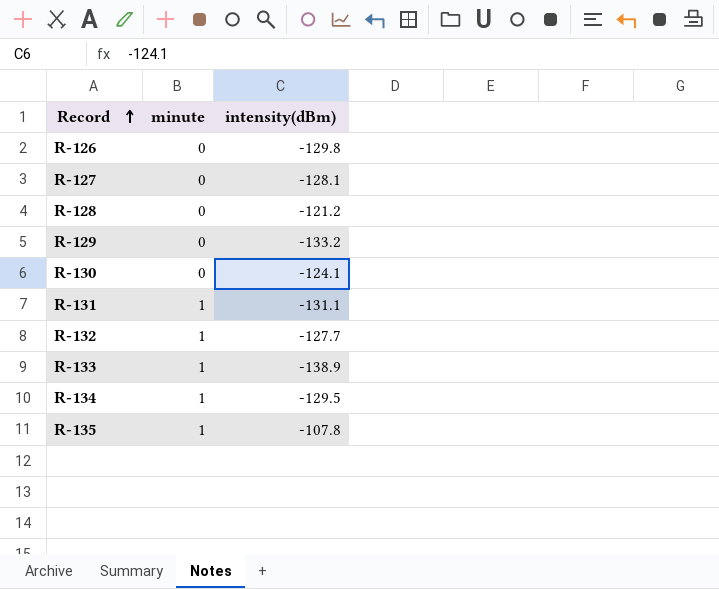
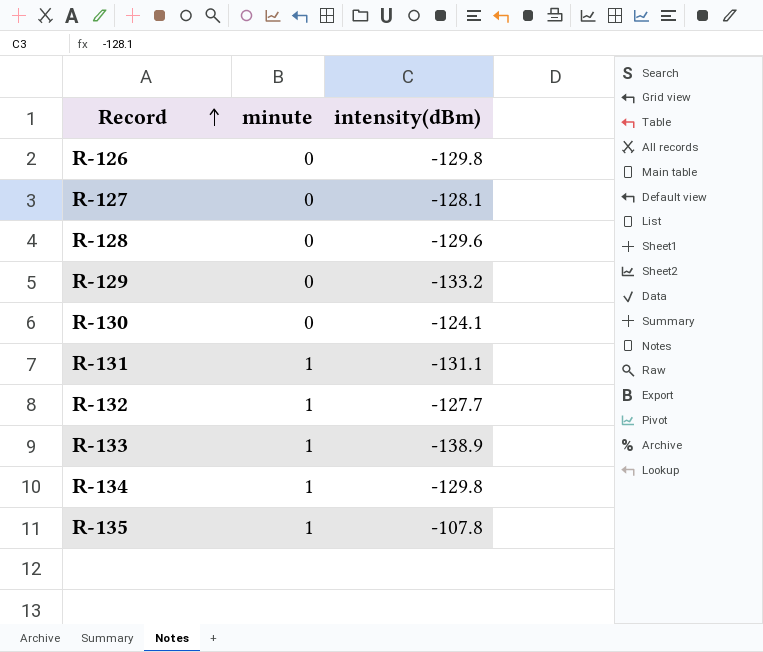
R-128 | intensity(dBm): -121.2 -> -129.6
R-134 | intensity(dBm): -129.5 -> -129.8

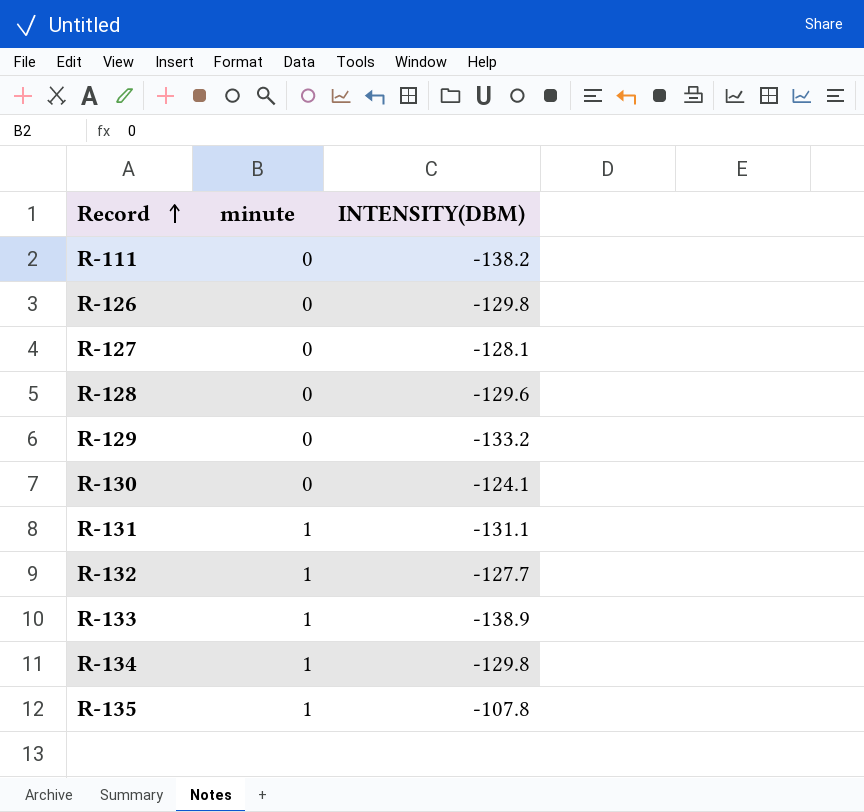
column name: intensity(dBm) -> INTENSITY(DBM)
row R-111: none -> 0 | -138.2

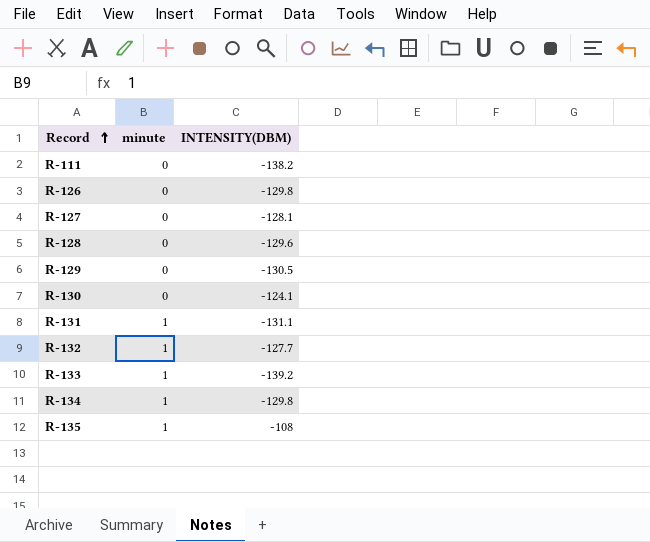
R-129 | INTENSITY(DBM): -133.2 -> -130.5
R-133 | INTENSITY(DBM): -138.9 -> -139.2
R-135 | INTENSITY(DBM): -107.8 -> -108

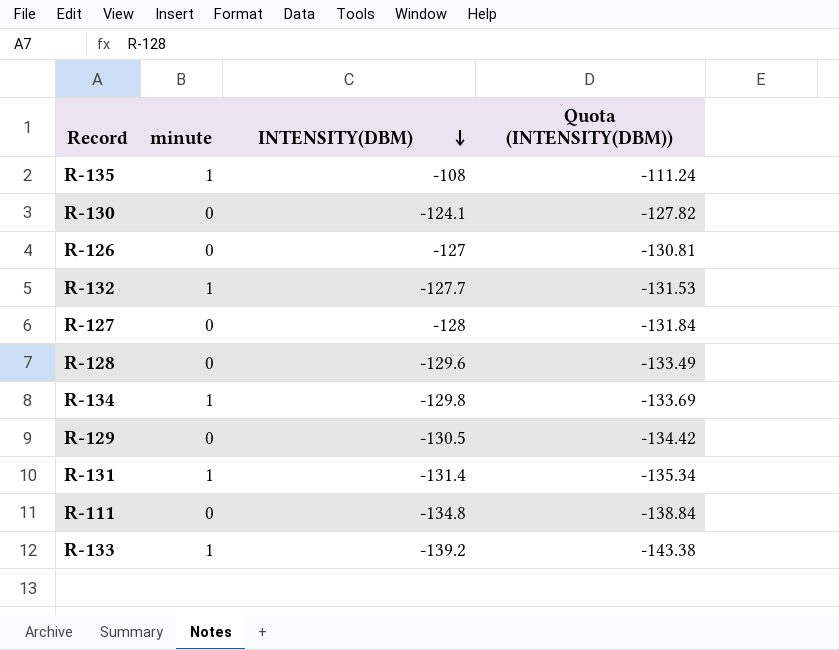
row order: Record ascending -> INTENSITY(DBM) descending
column Quota (INTENSITY(DBM)) | formula: none -> [INTENSITY(DBM)] * 1.03
R-126 | INTENSITY(DBM): -129.8 -> -127
R-127 | INTENSITY(DBM): -128.1 -> -128
R-131 | INTENSITY(DBM): -131.1 -> -131.4
R-111 | INTENSITY(DBM): -138.2 -> -134.8

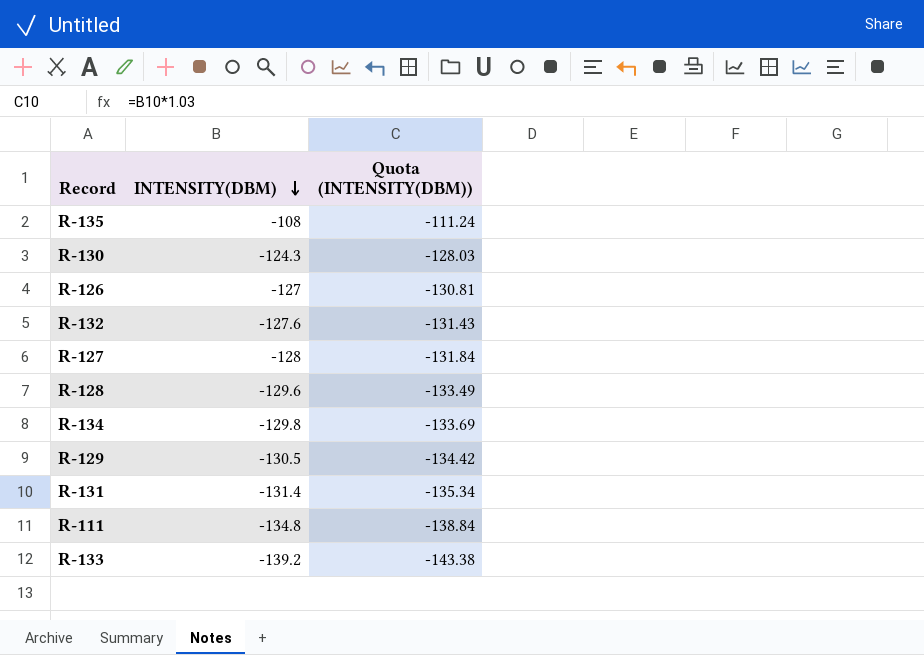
column minute | position: 2 -> none
R-130 | INTENSITY(DBM): -124.1 -> -124.3
R-130 | Quota (INTENSITY(DBM)): -127.82 -> -128.03
R-132 | INTENSITY(DBM): -127.7 -> -127.6
R-132 | Quota (INTENSITY(DBM)): -131.53 -> -131.43

